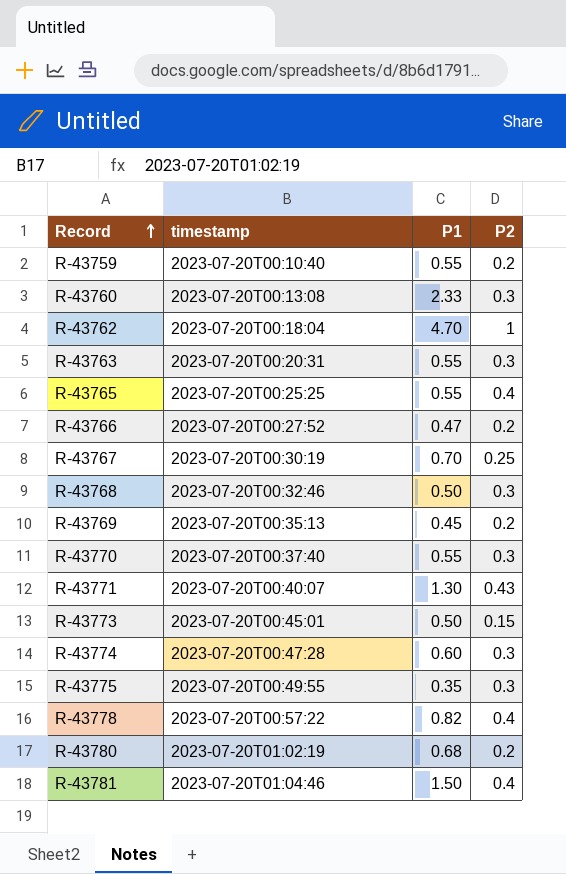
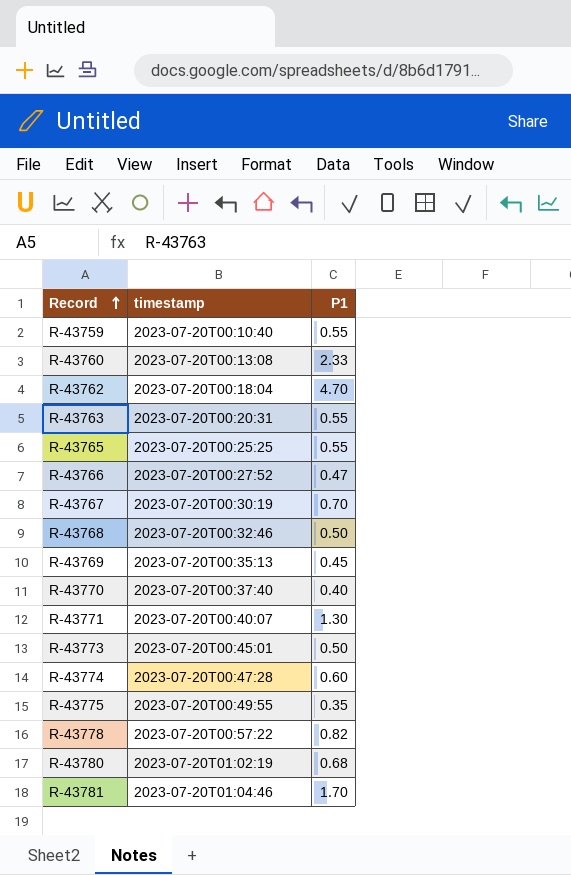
column P2 | position: 4 -> none
R-43770 | P1: 0.55 -> 0.40
R-43781 | P1: 1.50 -> 1.70

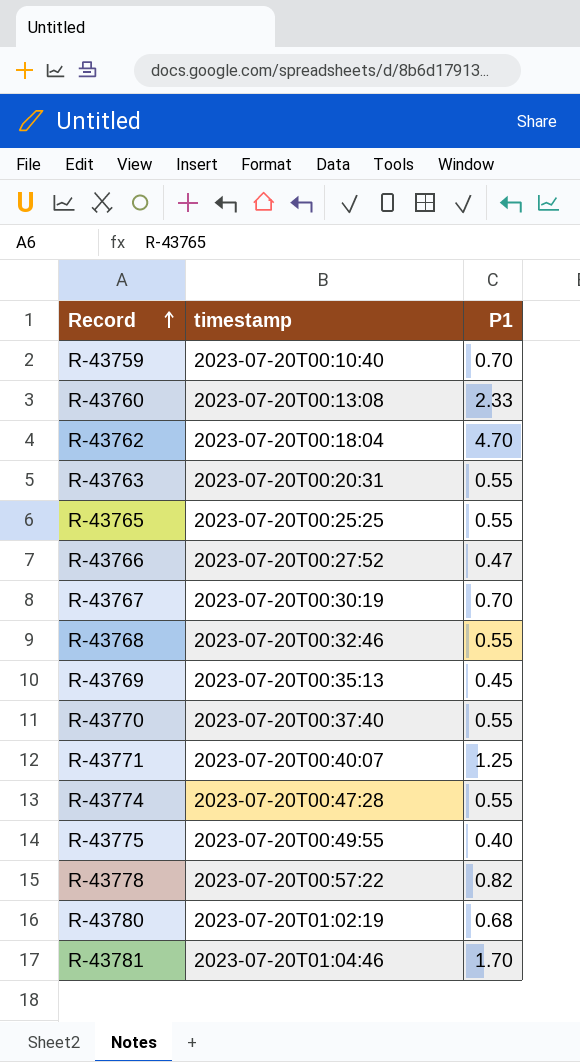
row R-43773: 2023-07-20T00:45:01 | 0.50 -> none
R-43759 | P1: 0.55 -> 0.70
R-43768 | P1: 0.50 -> 0.55
R-43770 | P1: 0.40 -> 0.55
R-43771 | P1: 1.30 -> 1.25
R-43774 | P1: 0.60 -> 0.55
R-43775 | P1: 0.35 -> 0.40

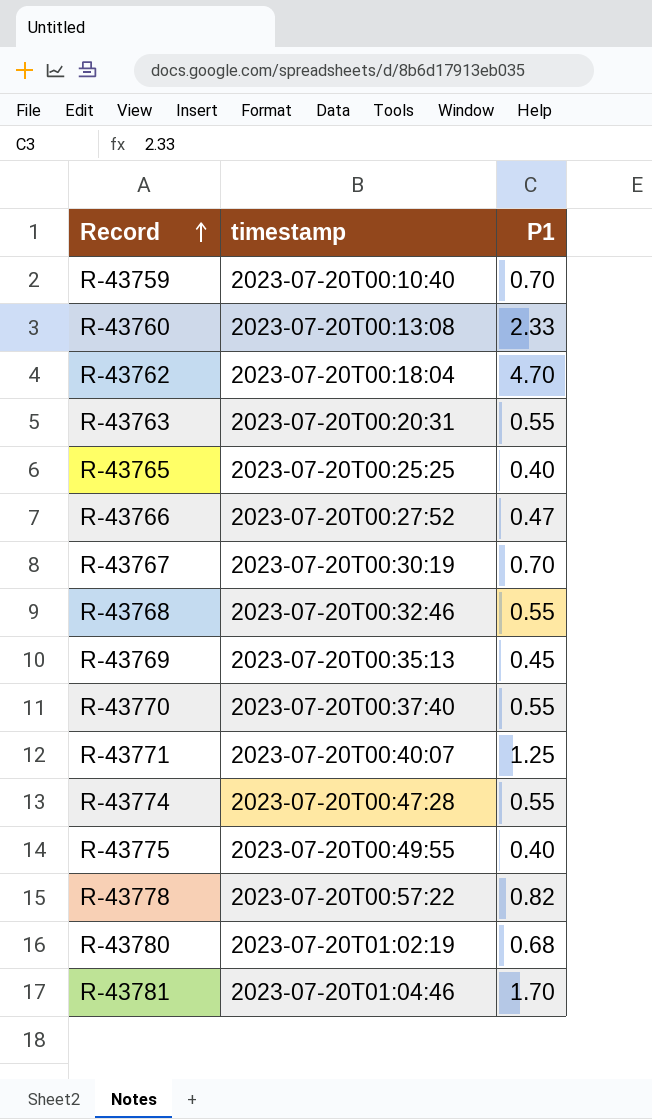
R-43765 | P1: 0.55 -> 0.40

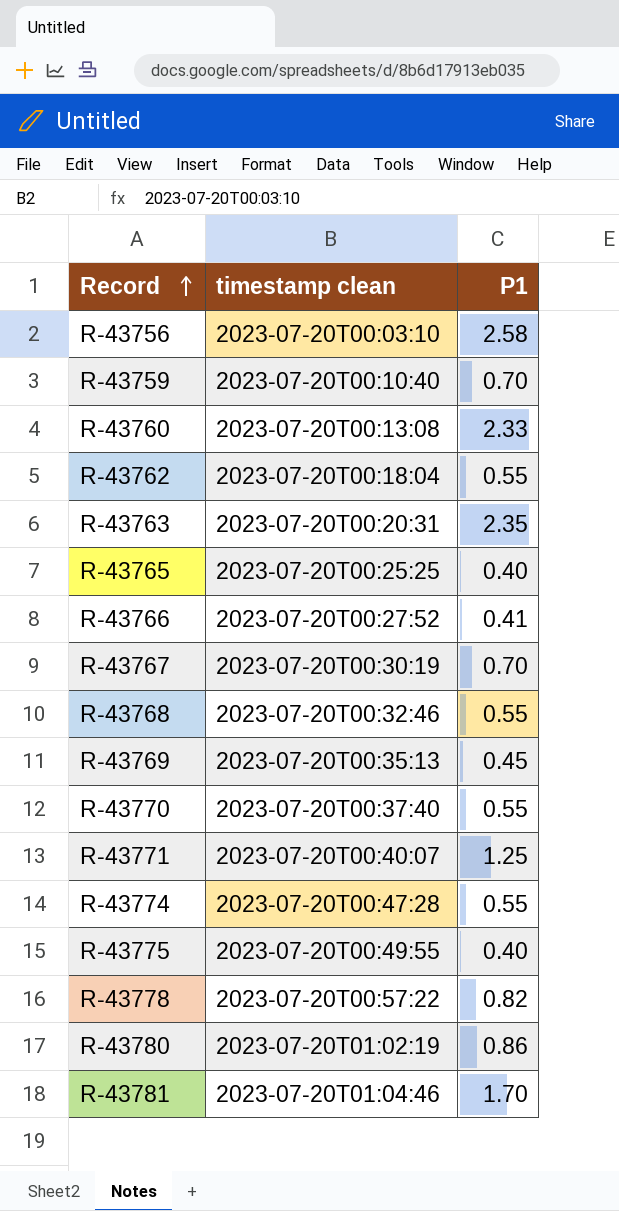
column name: timestamp -> timestamp clean
row R-43756: none -> 2023-07-20T00:03:10 | 2.58
R-43762 | P1: 4.70 -> 0.55
R-43763 | P1: 0.55 -> 2.35
R-43766 | P1: 0.47 -> 0.41
R-43780 | P1: 0.68 -> 0.86

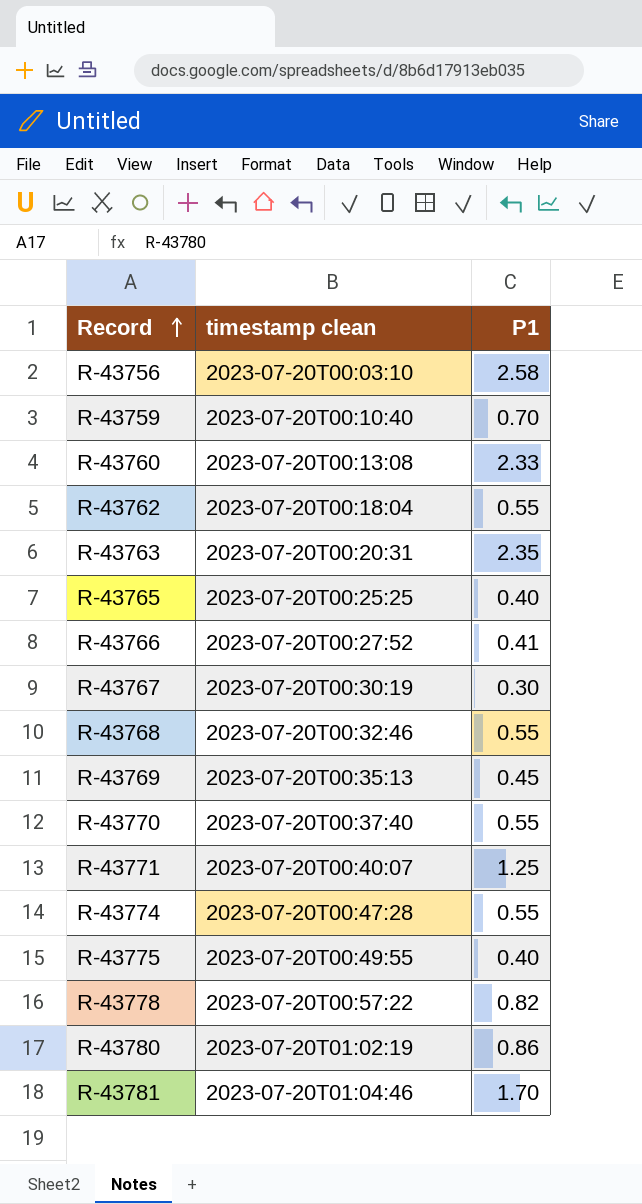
R-43767 | P1: 0.70 -> 0.30

